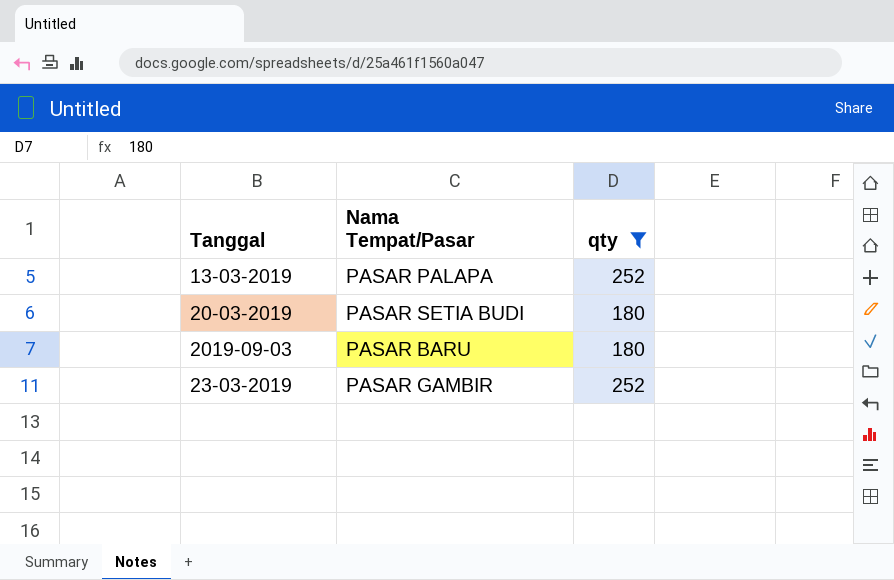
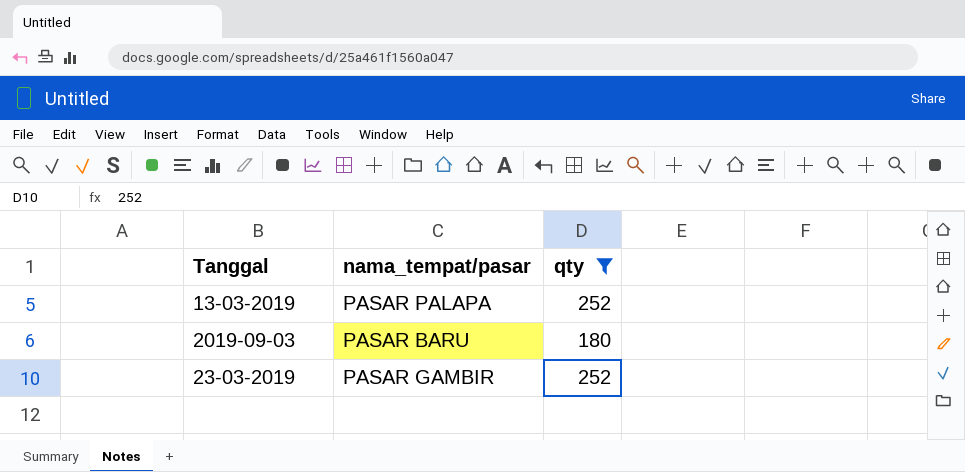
column name: Nama Tempat/Pasar -> nama_tempat/pasar
row 20-03-2019: PASAR SETIA BUDI | 180 -> none

